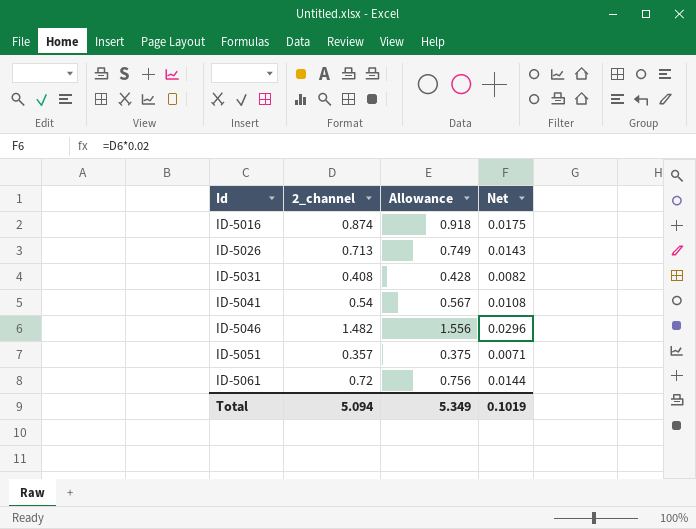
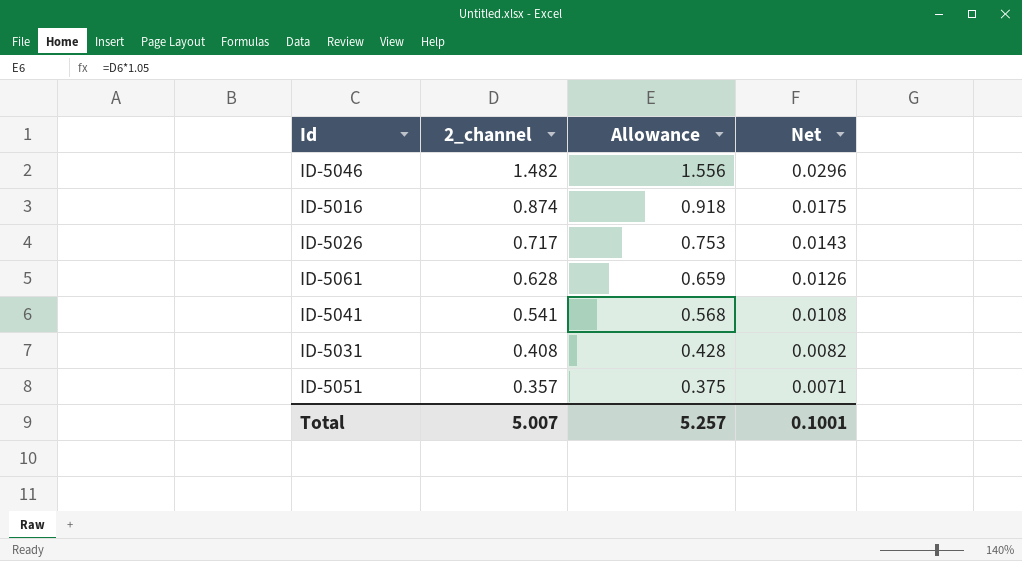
row order: Id ascending -> 2_channel descending
ID-5026 | 2_channel: 0.713 -> 0.717
ID-5026 | Allowance: 0.749 -> 0.753
ID-5061 | 2_channel: 0.72 -> 0.628
ID-5061 | Allowance: 0.756 -> 0.659
ID-5061 | Net: 0.0144 -> 0.0126
ID-5041 | 2_channel: 0.54 -> 0.541
ID-5041 | Allowance: 0.567 -> 0.568
Total | 2_channel: 5.094 -> 5.007
Total | Allowance: 5.349 -> 5.257
Total | Net: 0.1019 -> 0.1001

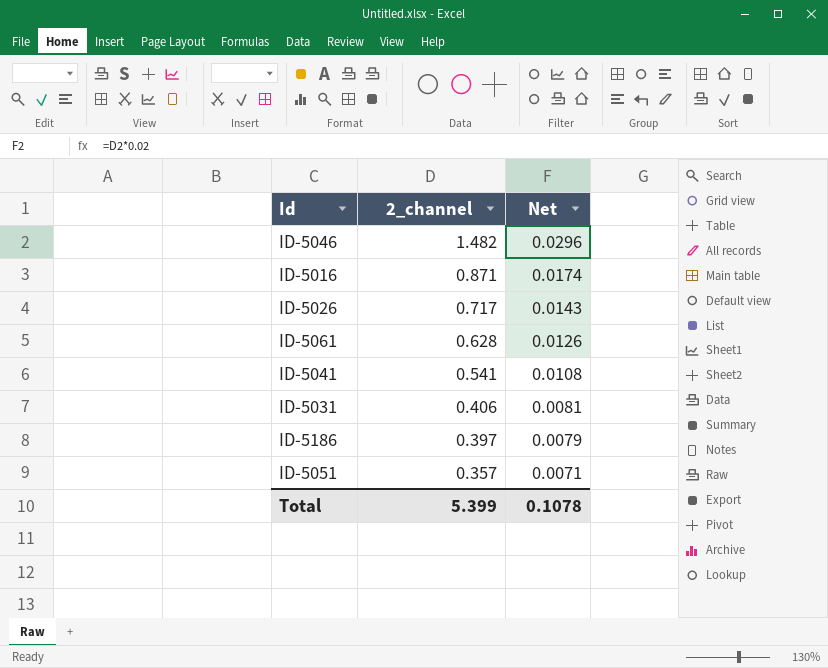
column Allowance | formula: [2_channel] * 1.05 -> none
ID-5016 | 2_channel: 0.874 -> 0.871
ID-5016 | Net: 0.0175 -> 0.0174
ID-5031 | 2_channel: 0.408 -> 0.406
ID-5031 | Net: 0.0082 -> 0.0081
row ID-5186: none -> 0.397 | 0.0079
Total | 2_channel: 5.007 -> 5.399
Total | Net: 0.1001 -> 0.1078

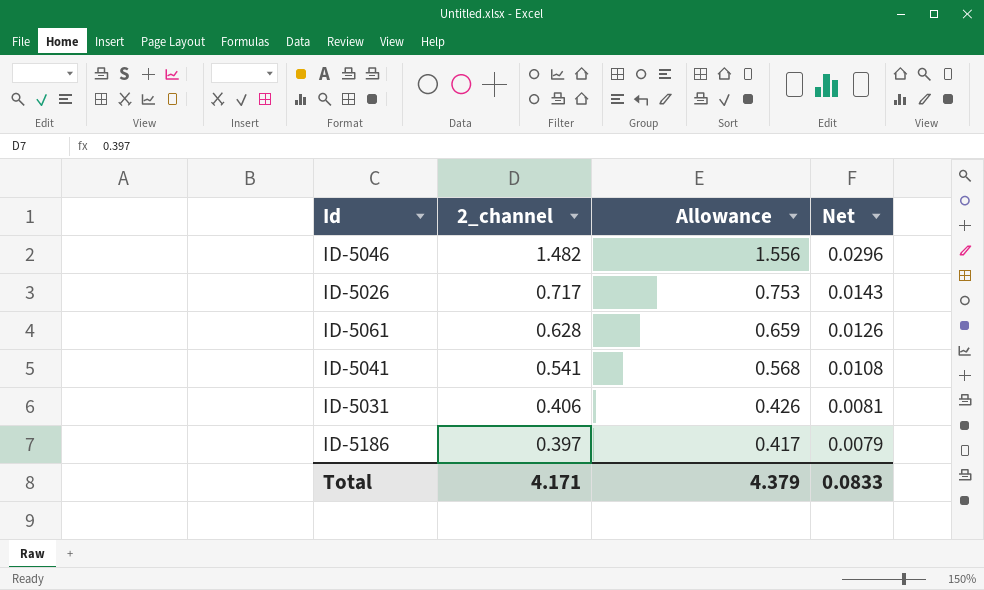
column Allowance | formula: none -> [2_channel] * 1.05
row ID-5016: 0.871 | 0.0174 -> none
row ID-5051: 0.357 | 0.0071 -> none
Total | 2_channel: 5.399 -> 4.171
Total | Net: 0.1078 -> 0.0833

